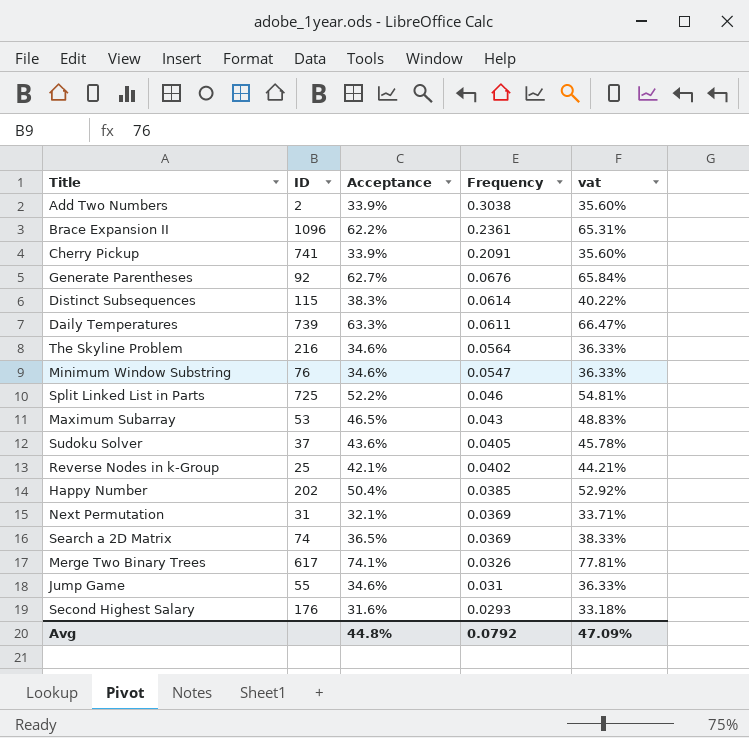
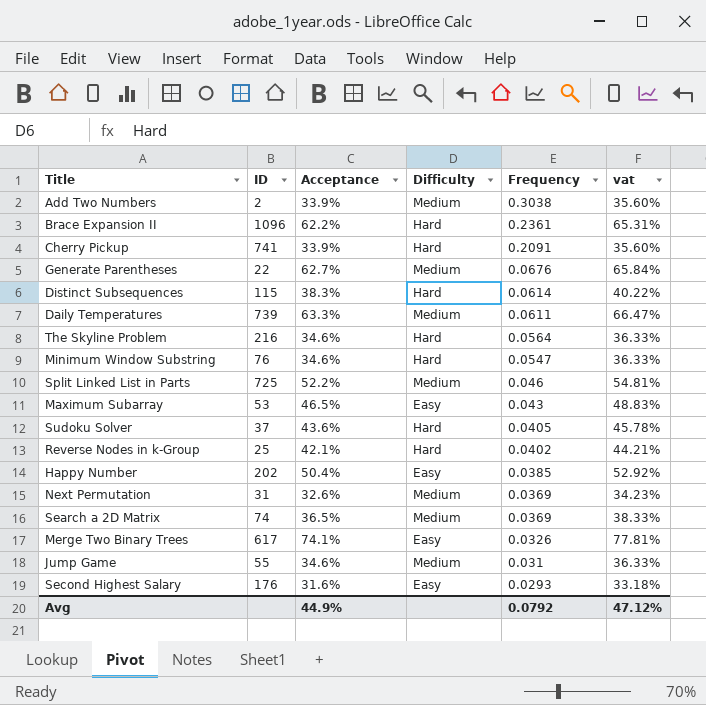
column Difficulty | position: none -> 4
Generate Parentheses | ID: 92 -> 22
Next Permutation | Acceptance: 32.1% -> 32.6%
Next Permutation | vat: 33.71% -> 34.23%
Avg | Acceptance: 44.8% -> 44.9%
Avg | vat: 47.09% -> 47.12%

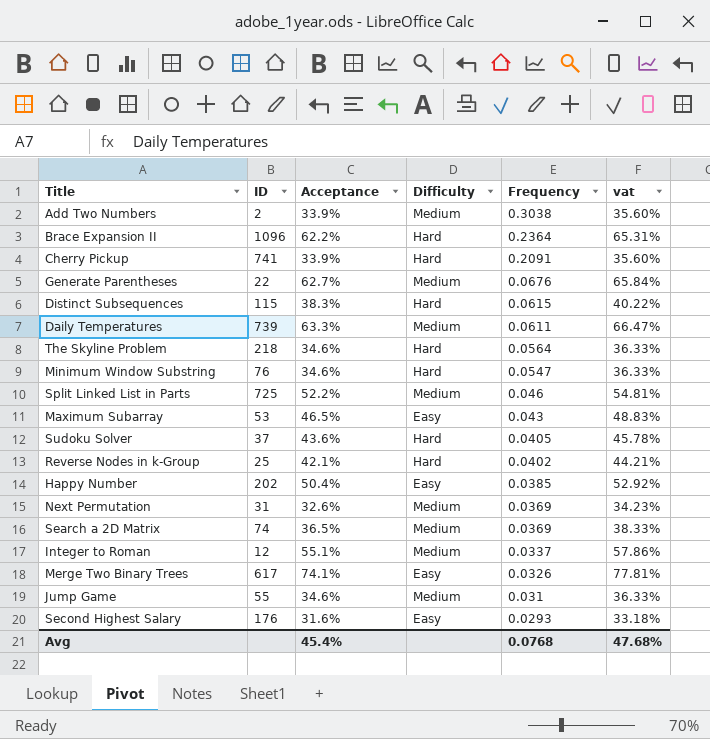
Brace Expansion II | Frequency: 0.2361 -> 0.2364
Distinct Subsequences | Frequency: 0.0614 -> 0.0615
The Skyline Problem | ID: 216 -> 218
row Integer to Roman: none -> 12 | 55.1% | Medium | 0.0337 | 57.86%
Avg | Acceptance: 44.9% -> 45.4%
Avg | Frequency: 0.0792 -> 0.0768
Avg | vat: 47.12% -> 47.68%

